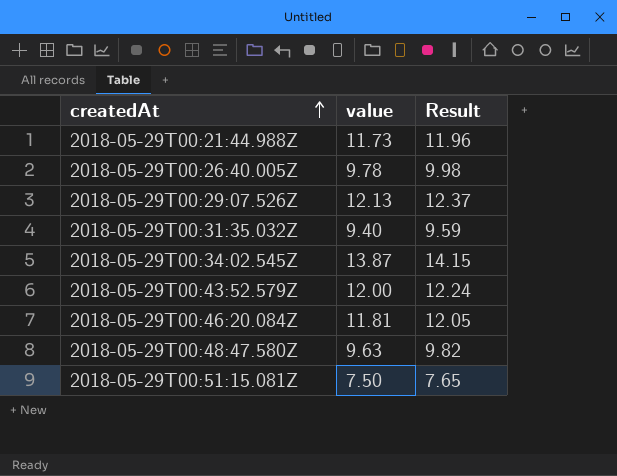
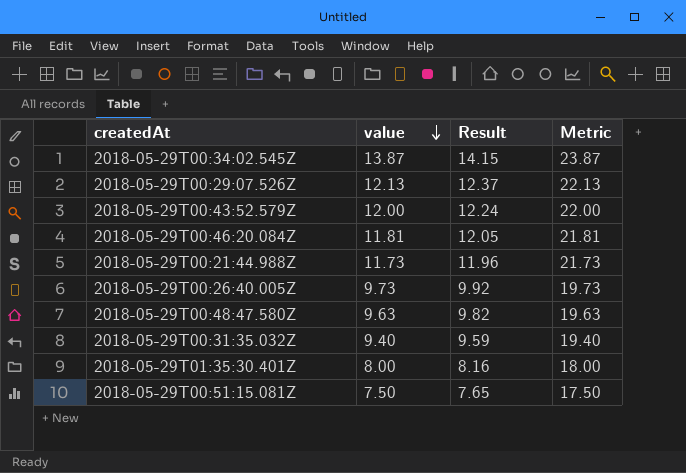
row order: createdAt ascending -> value descending
column Metric | formula: none -> [value] + 10
2018-05-29T00:26:40.005Z | value: 9.78 -> 9.73
2018-05-29T00:26:40.005Z | Result: 9.98 -> 9.92
row 2018-05-29T01:35:30.401Z: none -> 8.00 | 8.16 | 18.00

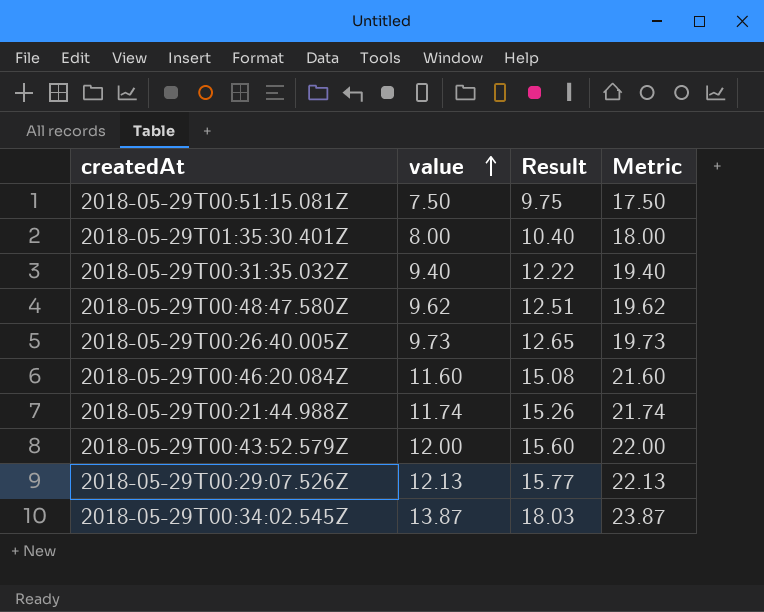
row order: value descending -> value ascending
column Result | formula: [value] * 1.02 -> [value] * 1.3
2018-05-29T00:48:47.580Z | value: 9.63 -> 9.62
2018-05-29T00:48:47.580Z | Metric: 19.63 -> 19.62
2018-05-29T00:46:20.084Z | value: 11.81 -> 11.60
2018-05-29T00:46:20.084Z | Metric: 21.81 -> 21.60
2018-05-29T00:21:44.988Z | value: 11.73 -> 11.74
2018-05-29T00:21:44.988Z | Metric: 21.73 -> 21.74

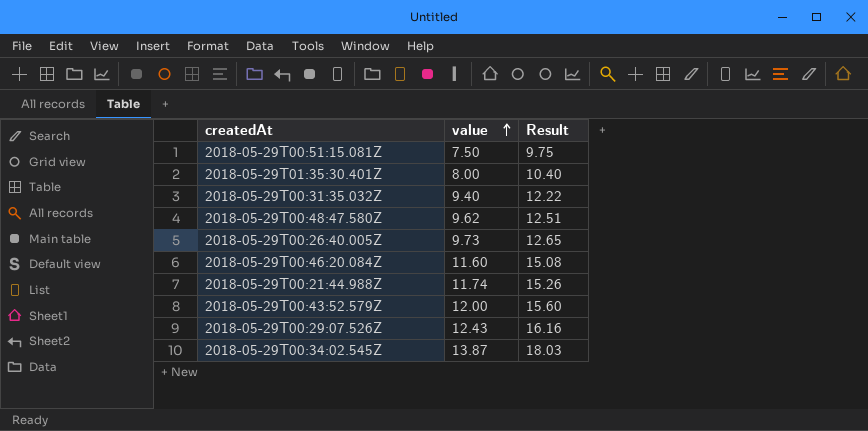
column Metric | formula: [value] + 10 -> none
2018-05-29T00:29:07.526Z | value: 12.13 -> 12.43
2018-05-29T00:29:07.526Z | Result: 15.77 -> 16.16

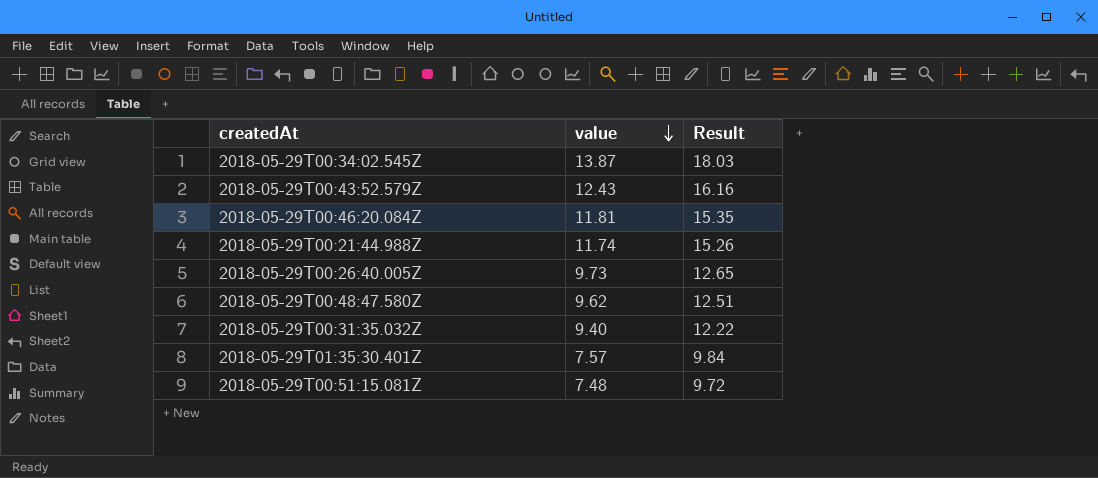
row order: value ascending -> value descending
row 2018-05-29T00:29:07.526Z: 12.43 | 16.16 -> none
2018-05-29T00:43:52.579Z | value: 12.00 -> 12.43
2018-05-29T00:43:52.579Z | Result: 15.60 -> 16.16
2018-05-29T00:46:20.084Z | value: 11.60 -> 11.81
2018-05-29T00:46:20.084Z | Result: 15.08 -> 15.35
2018-05-29T01:35:30.401Z | value: 8.00 -> 7.57
2018-05-29T01:35:30.401Z | Result: 10.40 -> 9.84
2018-05-29T00:51:15.081Z | value: 7.50 -> 7.48
2018-05-29T00:51:15.081Z | Result: 9.75 -> 9.72

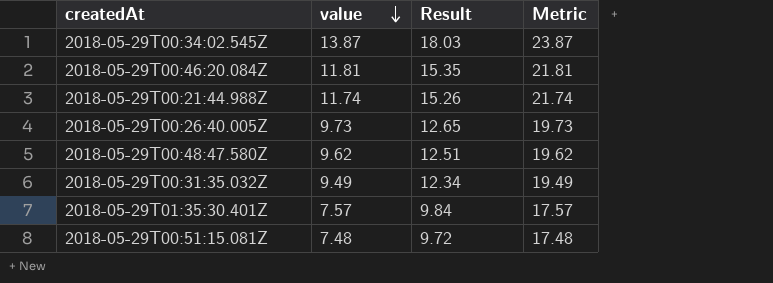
column Metric | formula: none -> [value] + 10
row 2018-05-29T00:43:52.579Z: 12.43 | 16.16 -> none
2018-05-29T00:31:35.032Z | value: 9.40 -> 9.49
2018-05-29T00:31:35.032Z | Result: 12.22 -> 12.34

